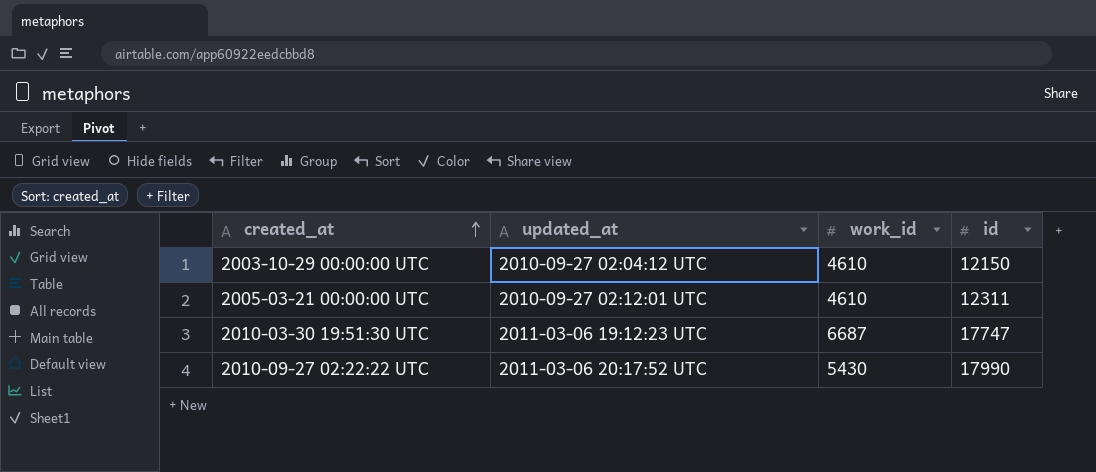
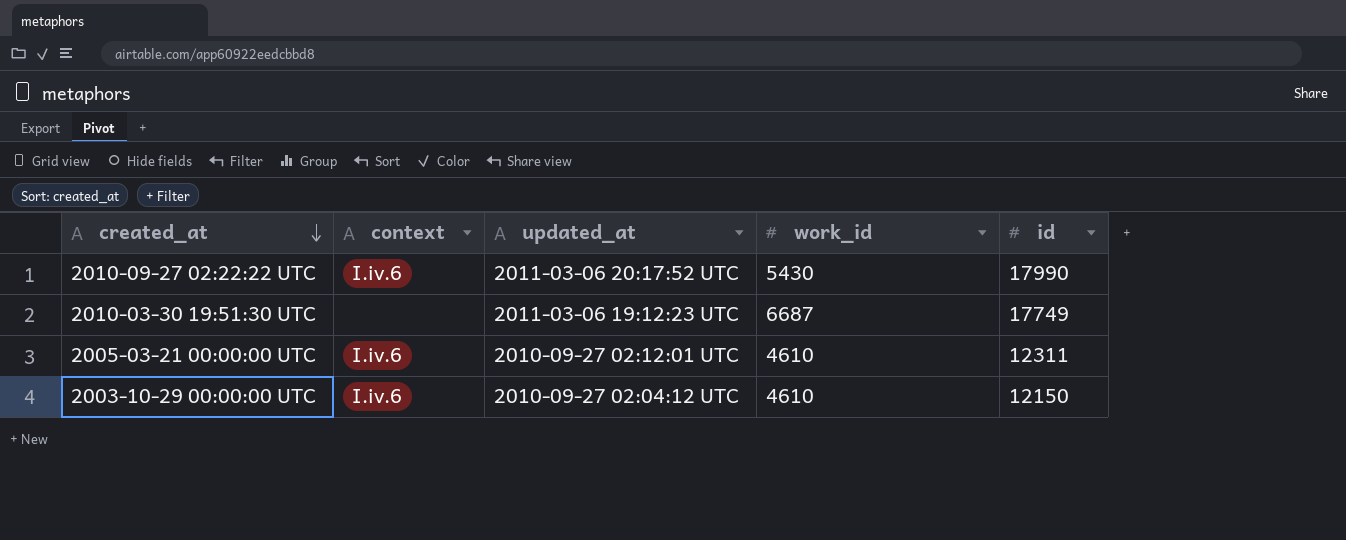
row order: created_at ascending -> created_at descending
column context | position: none -> 2
2010-03-30 19:51:30 UTC | id: 17747 -> 17749

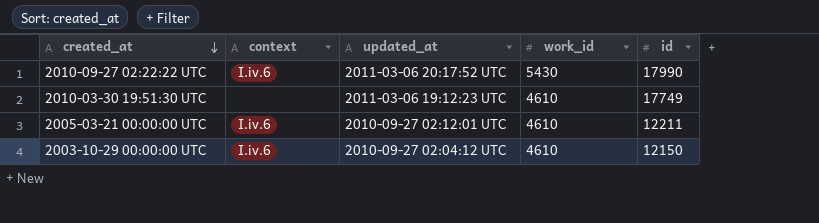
2010-03-30 19:51:30 UTC | work_id: 6687 -> 4610
2005-03-21 00:00:00 UTC | id: 12311 -> 12211

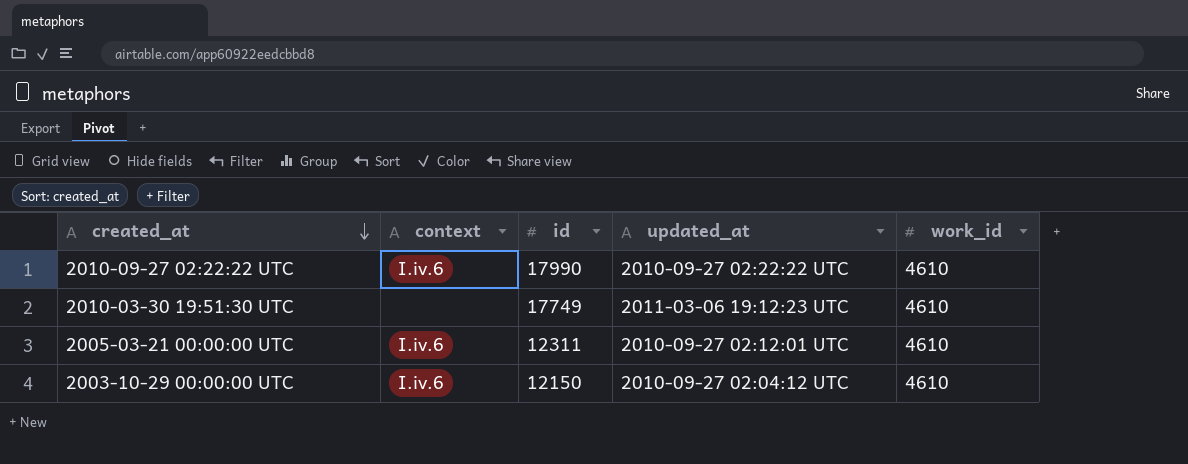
column id | position: 5 -> 3
2010-09-27 02:22:22 UTC | updated_at: 2011-03-06 20:17:52 UTC -> 2010-09-27 02:22:22 UTC
2010-09-27 02:22:22 UTC | work_id: 5430 -> 4610
2005-03-21 00:00:00 UTC | id: 12211 -> 12311

